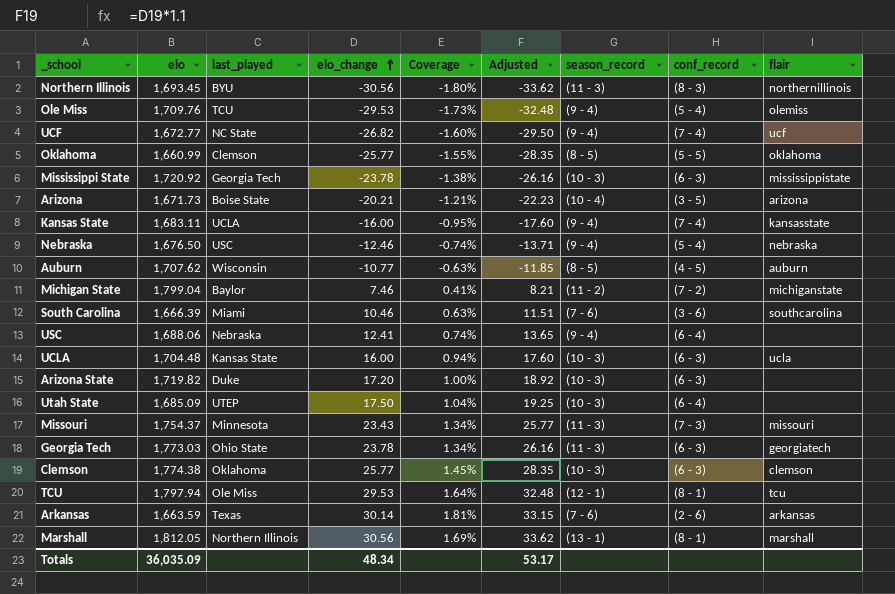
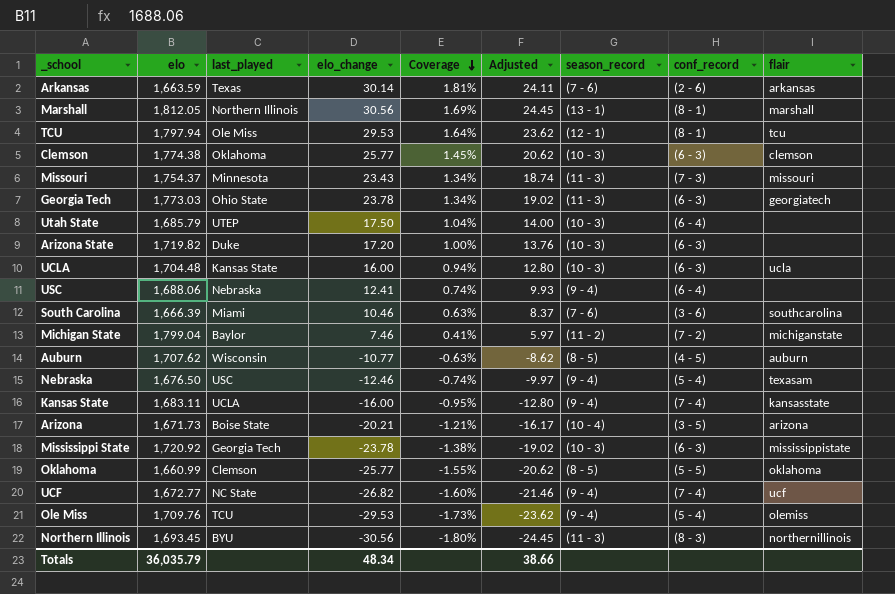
row order: elo_change ascending -> Coverage descending
column Adjusted | formula: [elo_change] * 1.1 -> [elo_change] * 0.8
Utah State | elo: 1,685.09 -> 1,685.79
Nebraska | flair: nebraska -> texasam
Totals | elo: 36,035.09 -> 36,035.79
Totals | Adjusted: 53.17 -> 38.66

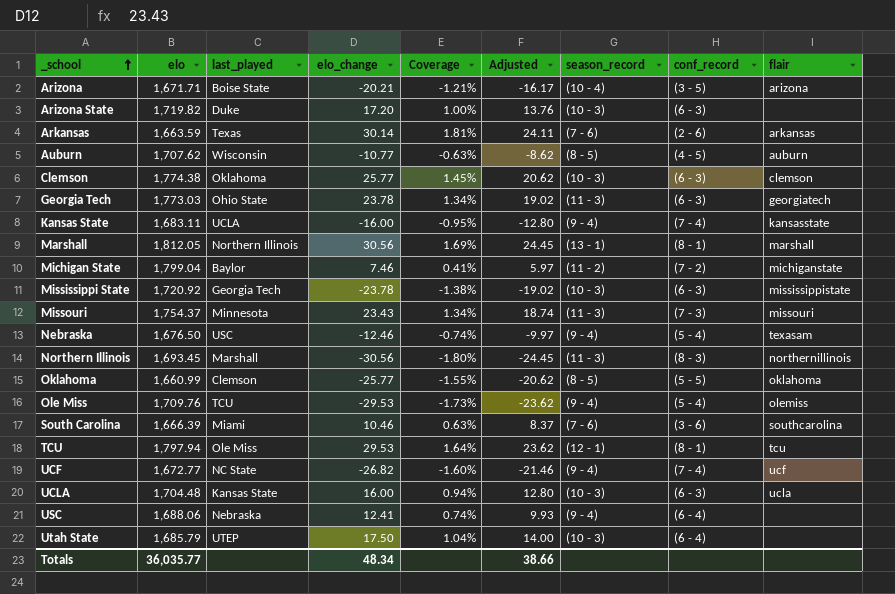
row order: Coverage descending -> _school ascending
Arizona | elo: 1,671.73 -> 1,671.71
Northern Illinois | last_played: BYU -> Marshall
Totals | elo: 36,035.79 -> 36,035.77

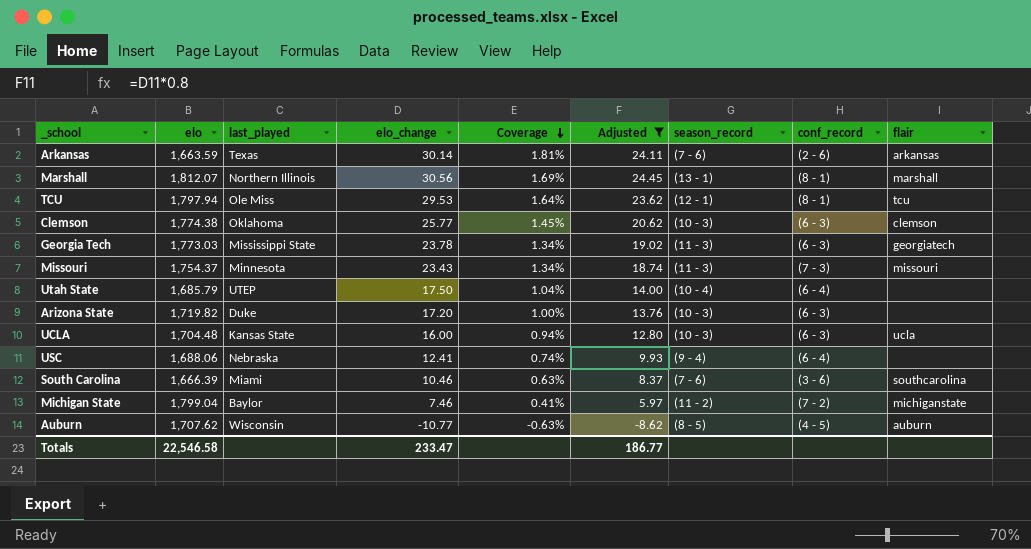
filter: none -> Adjusted >= -8.62
row order: _school ascending -> Coverage descending
Marshall | elo: 1,812.05 -> 1,812.07
Georgia Tech | last_played: Ohio State -> Mississippi State
Utah State | season_record: (10 - 3) -> (10 - 4)
Totals | elo: 36,035.77 -> 22,546.58
Totals | elo_change: 48.34 -> 233.47
Totals | Adjusted: 38.66 -> 186.77

